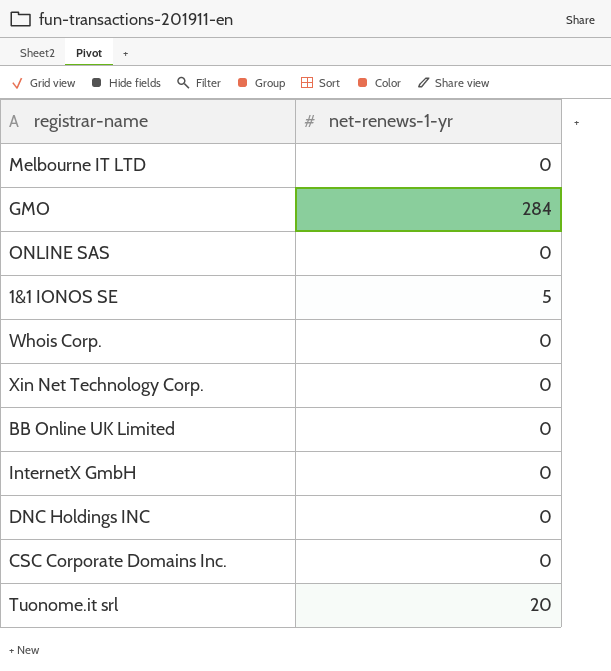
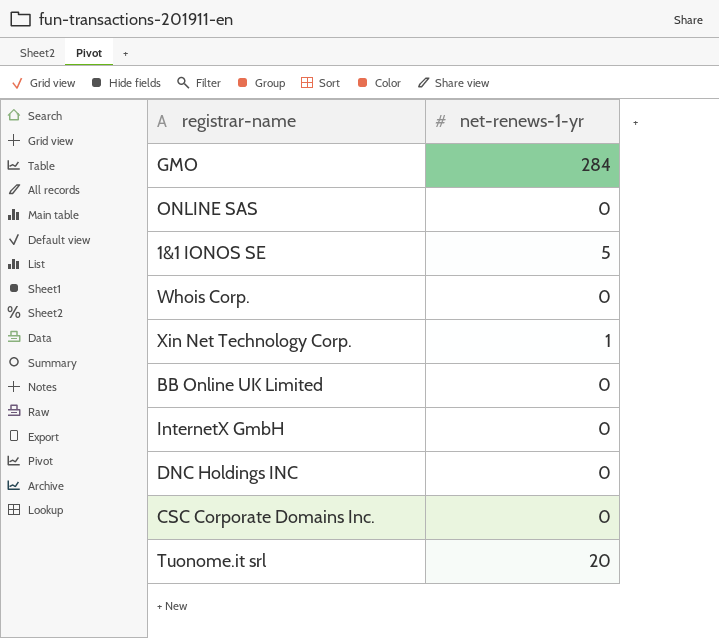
row Melbourne IT LTD: 0 -> none
Xin Net Technology Corp. | net-renews-1-yr: 0 -> 1

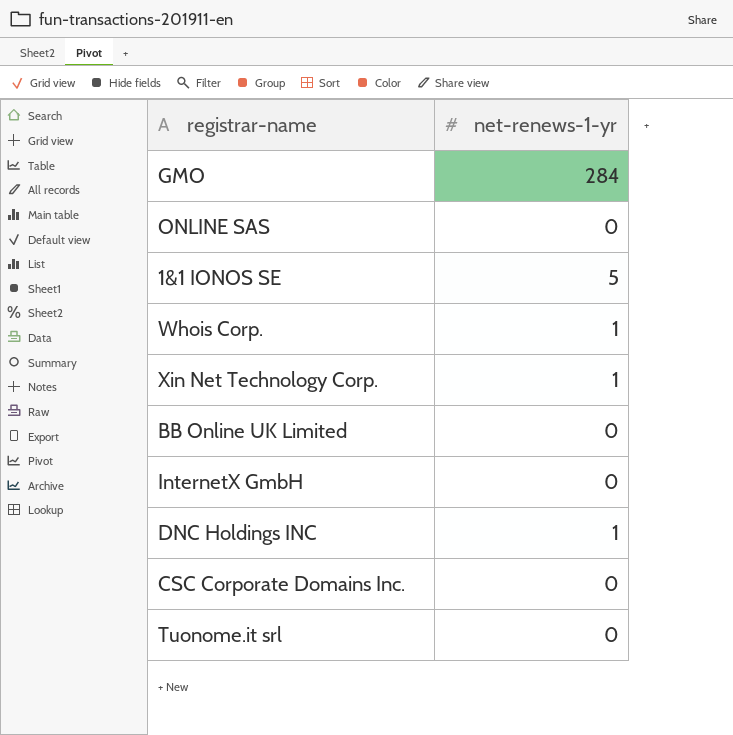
Whois Corp. | net-renews-1-yr: 0 -> 1
DNC Holdings INC | net-renews-1-yr: 0 -> 1
Tuonome.it srl | net-renews-1-yr: 20 -> 0

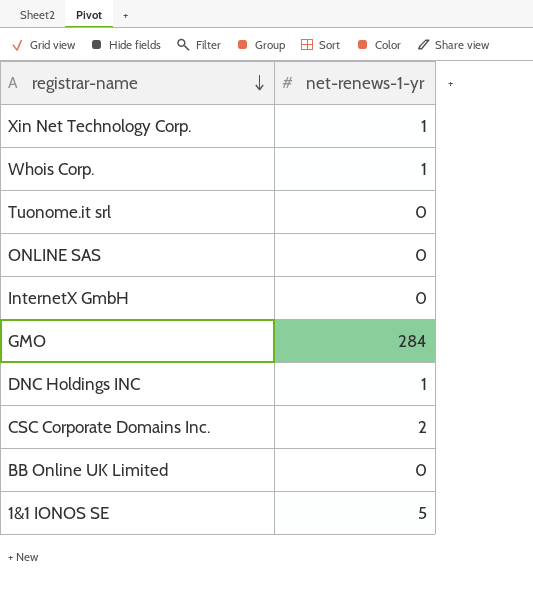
row order: none -> registrar-name descending
CSC Corporate Domains Inc. | net-renews-1-yr: 0 -> 2

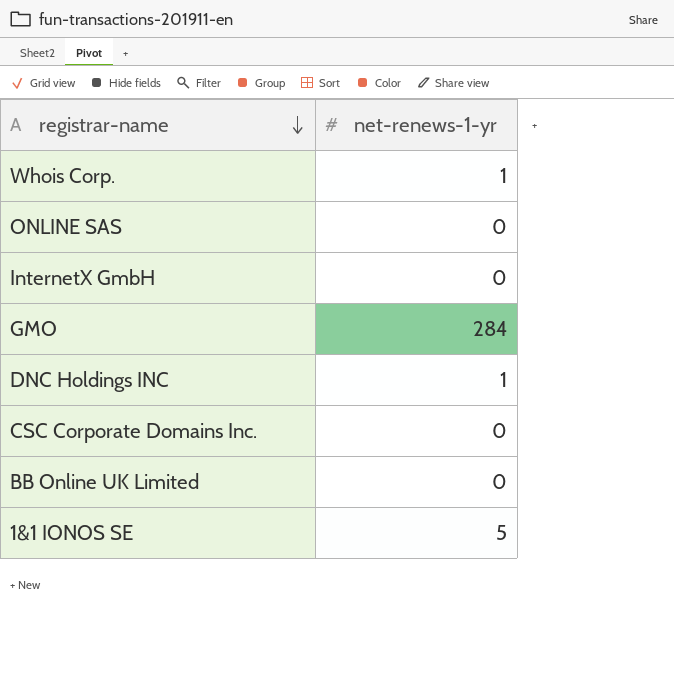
row Xin Net Technology Corp.: 1 -> none
row Tuonome.it srl: 0 -> none
CSC Corporate Domains Inc. | net-renews-1-yr: 2 -> 0

